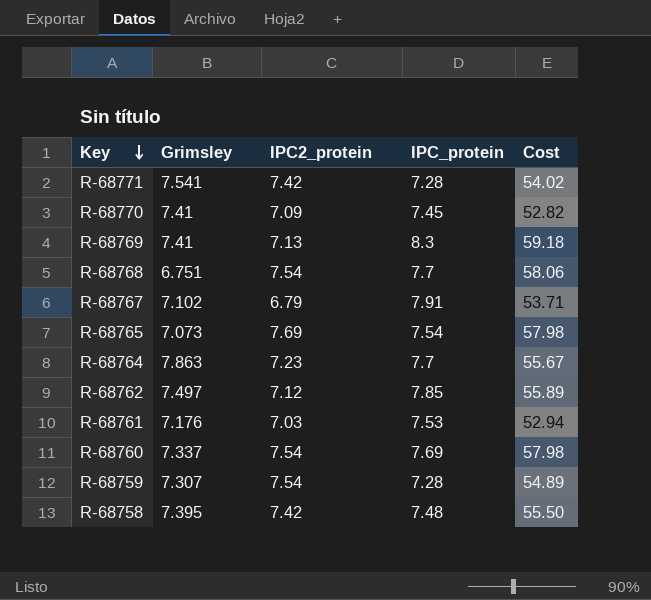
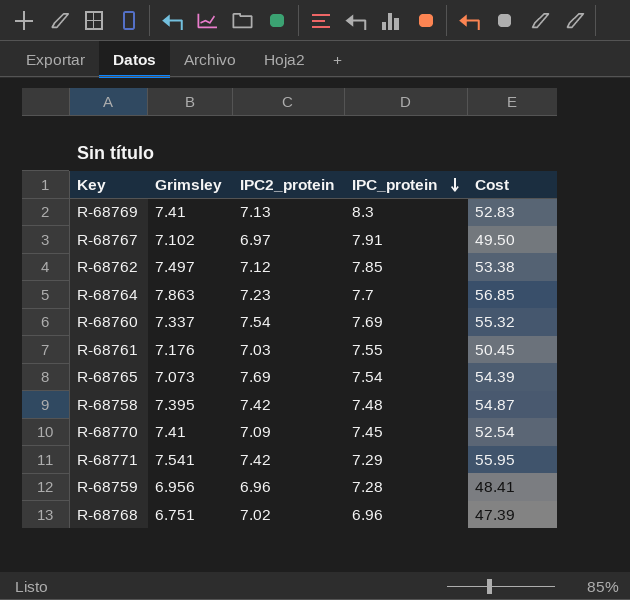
row order: Key descending -> IPC_protein descending
column Cost | formula: [IPC2_protein] * [IPC_protein] -> [Grimsley] * [IPC2_protein]
R-68767 | IPC2_protein: 6.79 -> 6.97
R-68761 | IPC_protein: 7.53 -> 7.55
R-68771 | IPC_protein: 7.28 -> 7.29
R-68759 | Grimsley: 7.307 -> 6.956
R-68759 | IPC2_protein: 7.54 -> 6.96
R-68768 | IPC2_protein: 7.54 -> 7.02
R-68768 | IPC_protein: 7.7 -> 6.96

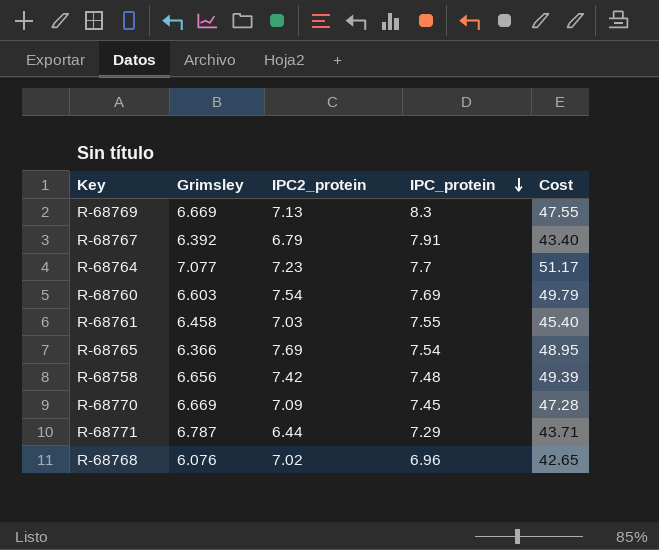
row R-68762: 7.497 | 7.12 | 7.85 | 53.38 -> none
row R-68759: 6.956 | 6.96 | 7.28 | 48.41 -> none
R-68769 | Grimsley: 7.41 -> 6.669
R-68769 | Cost: 52.83 -> 47.55
R-68767 | Grimsley: 7.102 -> 6.392
R-68767 | IPC2_protein: 6.97 -> 6.79
R-68767 | Cost: 49.50 -> 43.40
R-68764 | Grimsley: 7.863 -> 7.077
R-68764 | Cost: 56.85 -> 51.17
R-68760 | Grimsley: 7.337 -> 6.603
R-68760 | Cost: 55.32 -> 49.79
R-68761 | Grimsley: 7.176 -> 6.458
R-68761 | Cost: 50.45 -> 45.40
R-68765 | Grimsley: 7.073 -> 6.366
R-68765 | Cost: 54.39 -> 48.95
R-68758 | Grimsley: 7.395 -> 6.656
R-68758 | Cost: 54.87 -> 49.39
R-68770 | Grimsley: 7.41 -> 6.669
R-68770 | Cost: 52.54 -> 47.28
R-68771 | Grimsley: 7.541 -> 6.787
R-68771 | IPC2_protein: 7.42 -> 6.44
R-68771 | Cost: 55.95 -> 43.71
R-68768 | Grimsley: 6.751 -> 6.076
R-68768 | Cost: 47.39 -> 42.65

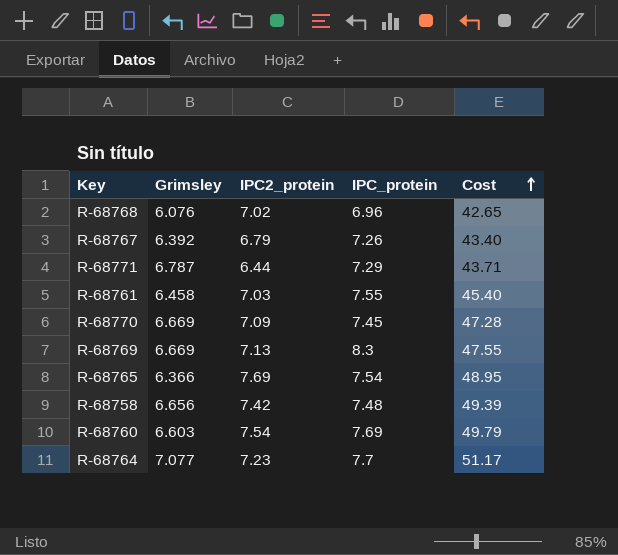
row order: IPC_protein descending -> Cost ascending
R-68767 | IPC_protein: 7.91 -> 7.26

